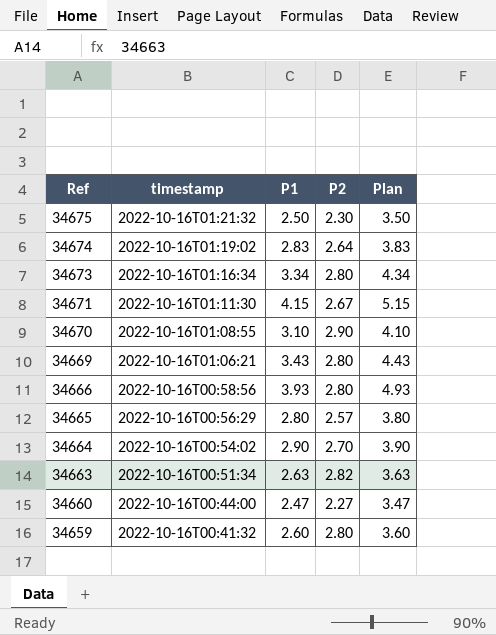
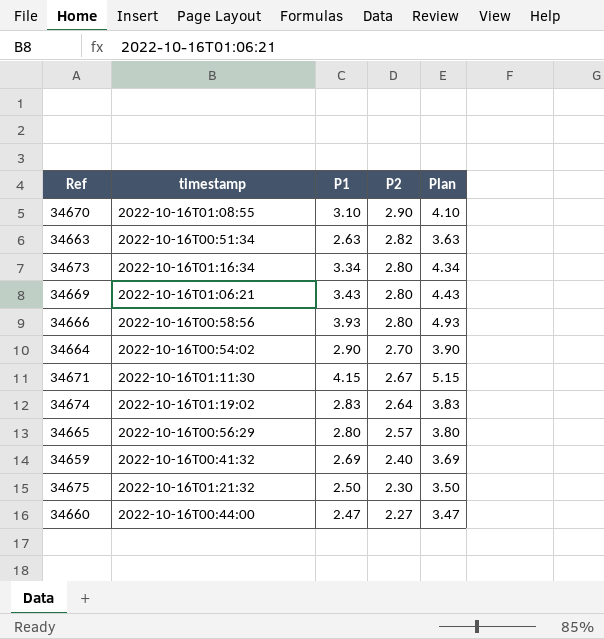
row order: Ref descending -> P2 descending
34659 | P1: 2.60 -> 2.69
34659 | P2: 2.80 -> 2.40
34659 | Plan: 3.60 -> 3.69

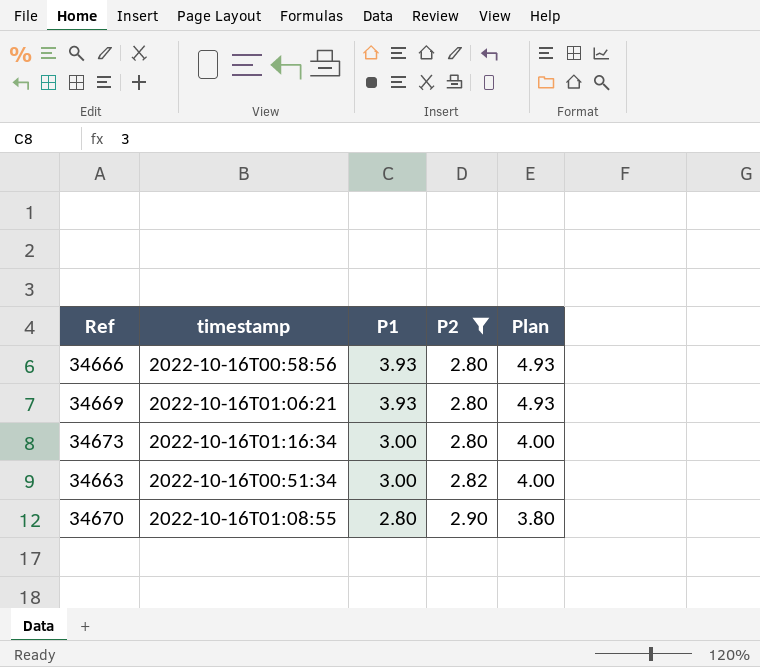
filter: none -> P2 >= 2.80
row order: P2 descending -> P1 descending
34669 | P1: 3.43 -> 3.93
34669 | Plan: 4.43 -> 4.93
34673 | P1: 3.34 -> 3.00
34673 | Plan: 4.34 -> 4.00
34663 | P1: 2.63 -> 3.00
34663 | Plan: 3.63 -> 4.00
34670 | P1: 3.10 -> 2.80
34670 | Plan: 4.10 -> 3.80

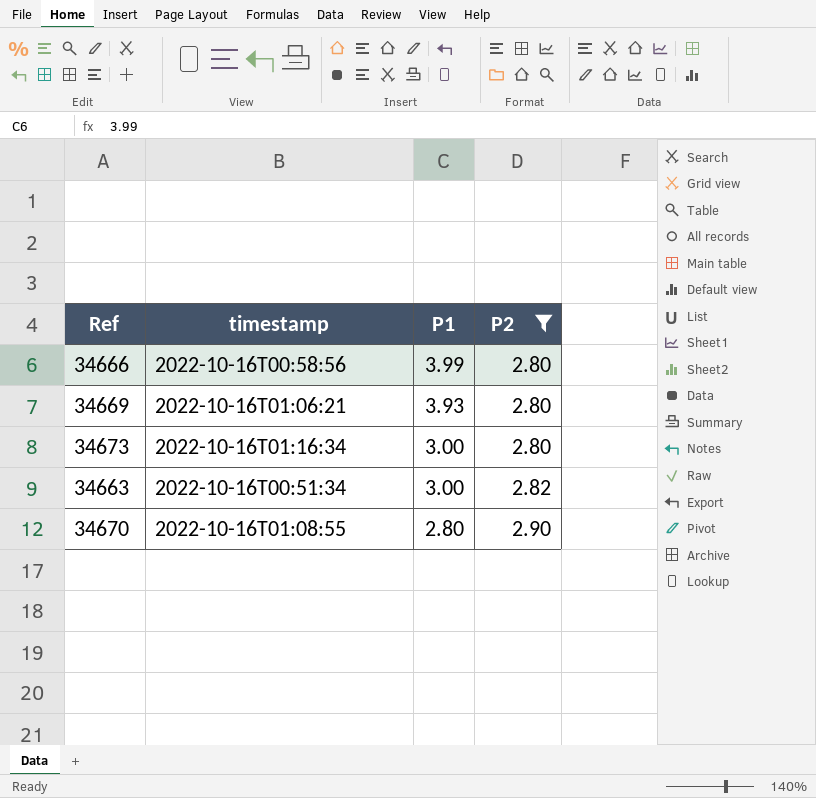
column Plan | formula: [P1] + 1 -> none
34666 | P1: 3.93 -> 3.99

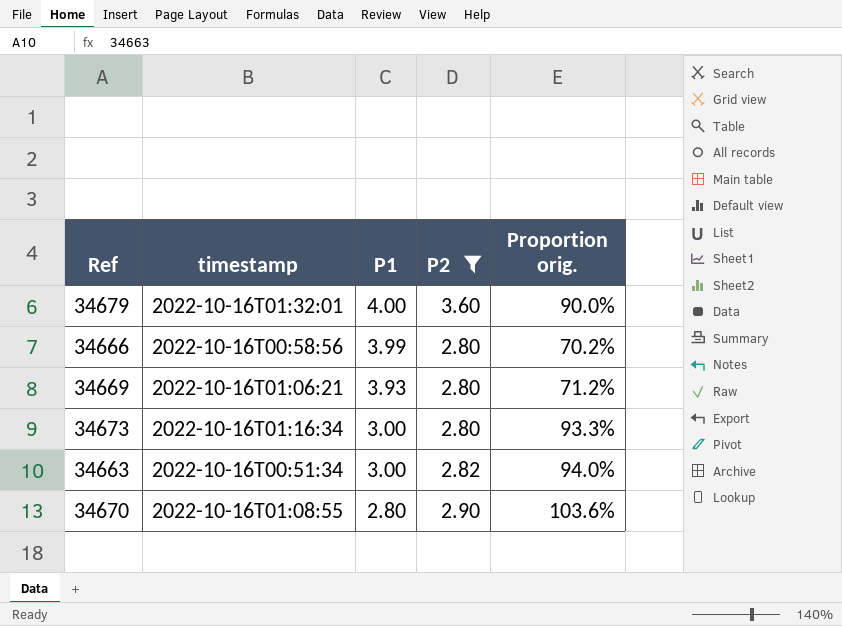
column Proportion orig. | formula: none -> [P2] / [P1]
row 34679: none -> 2022-10-16T01:32:01 | 4.00 | 3.60 | 90.0%

